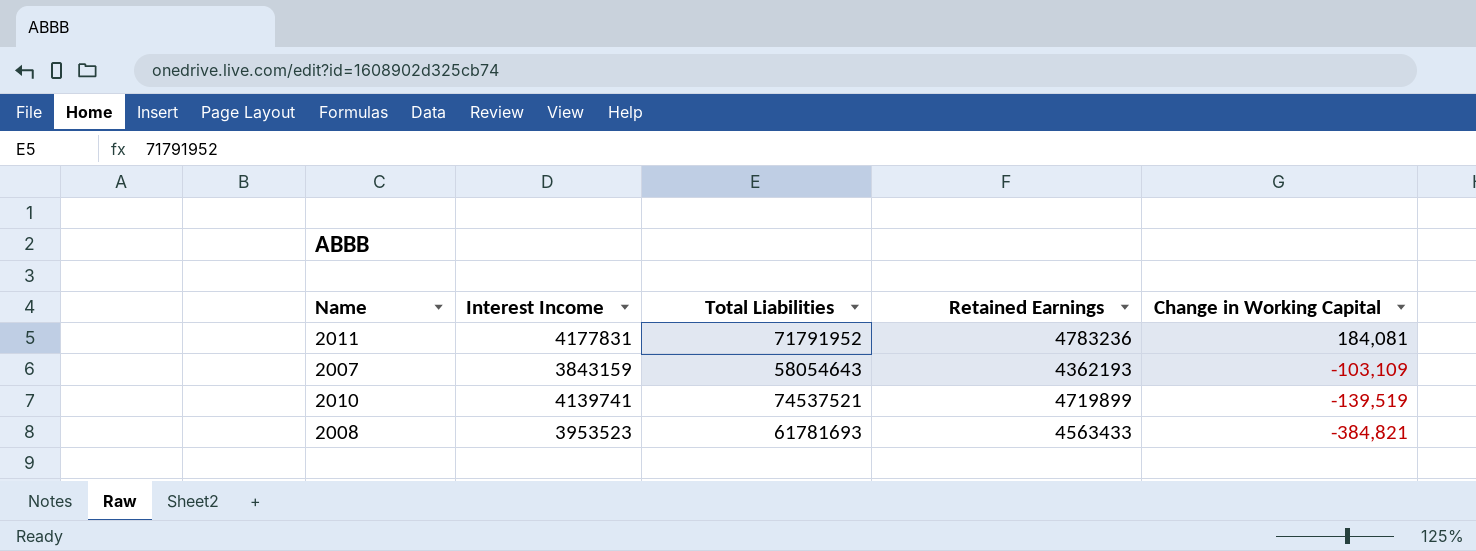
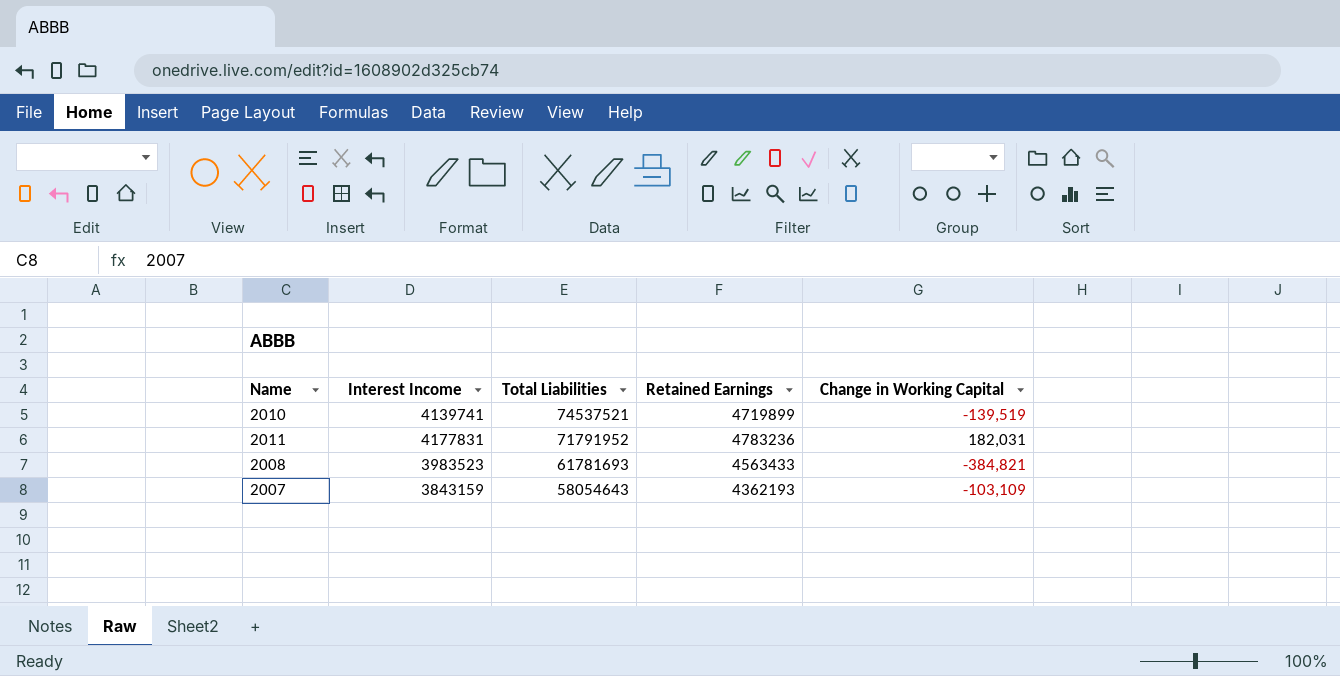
row order: Change in Working Capital descending -> Total Liabilities descending
2011 | Change in Working Capital: 184,081 -> 182,031
2008 | Interest Income: 3953523 -> 3983523

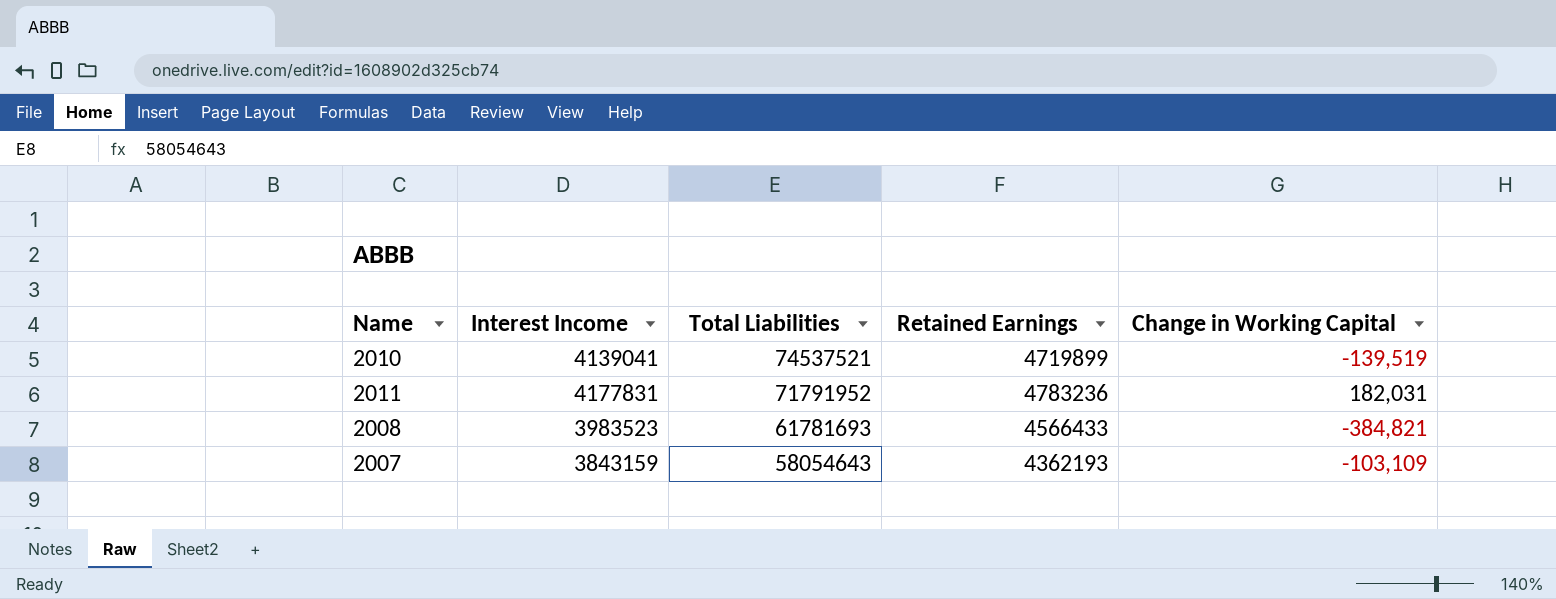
2010 | Interest Income: 4139741 -> 4139041
2008 | Retained Earnings: 4563433 -> 4566433

